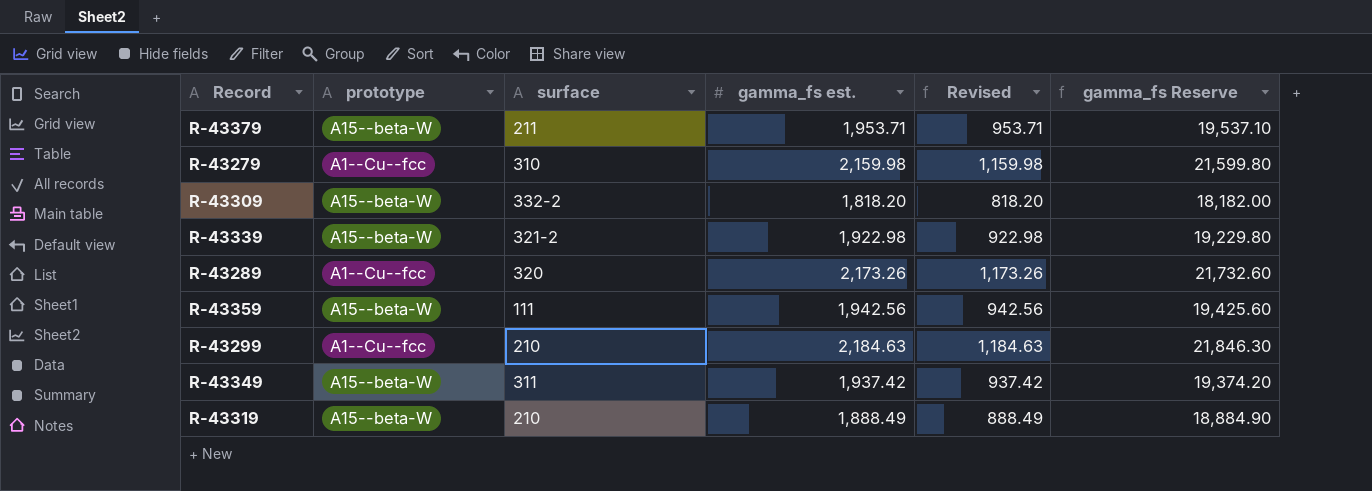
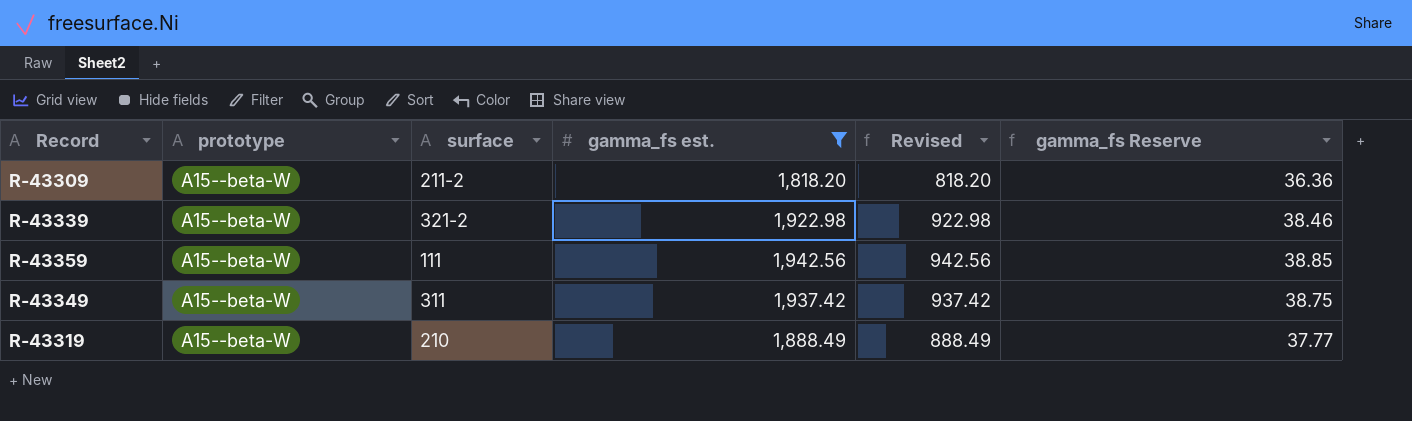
filter: none -> gamma_fs est. <= 1,942.56
column gamma_fs Reserve | formula: [gamma_fs est.] * 10 -> [gamma_fs est.] * 0.02
R-43309 | surface: 332-2 -> 211-2

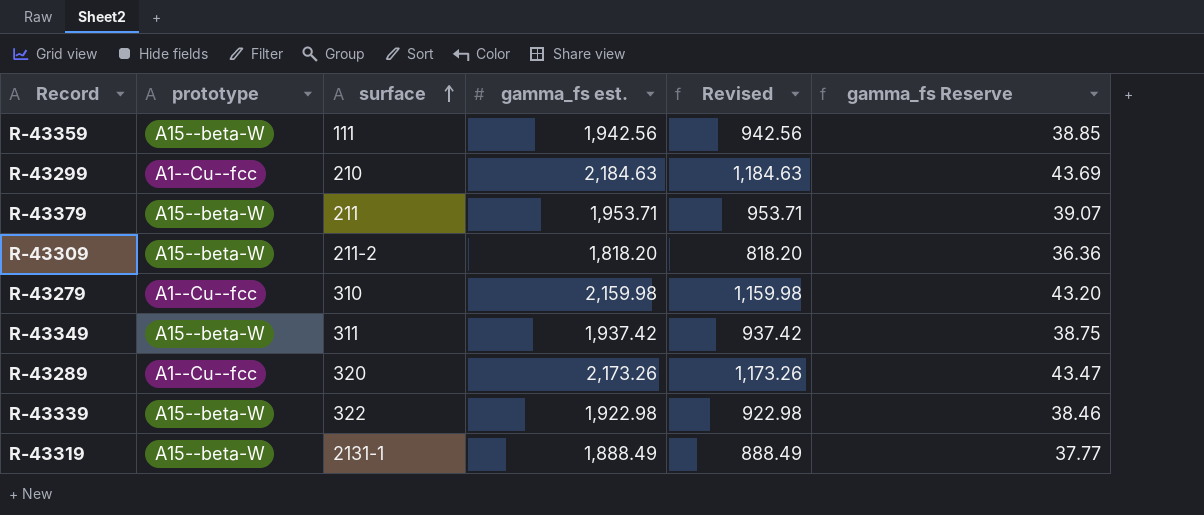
filter: gamma_fs est. <= 1,942.56 -> none
row order: none -> surface ascending
R-43339 | surface: 321-2 -> 322
R-43319 | surface: 210 -> 2131-1

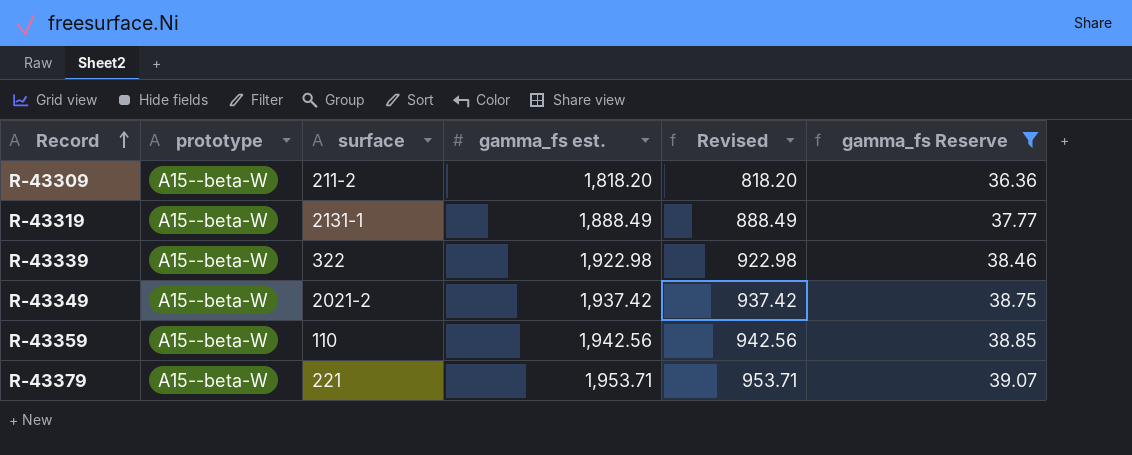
filter: none -> gamma_fs Reserve <= 39.07
row order: surface ascending -> Record ascending
R-43349 | surface: 311 -> 2021-2
R-43359 | surface: 111 -> 110
R-43379 | surface: 211 -> 221

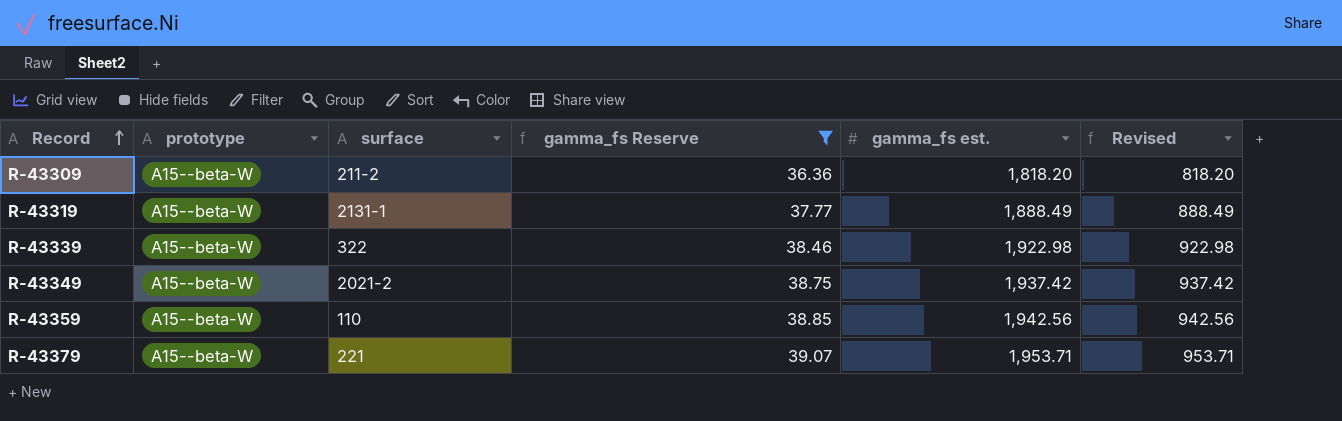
column gamma_fs Reserve | position: 6 -> 4

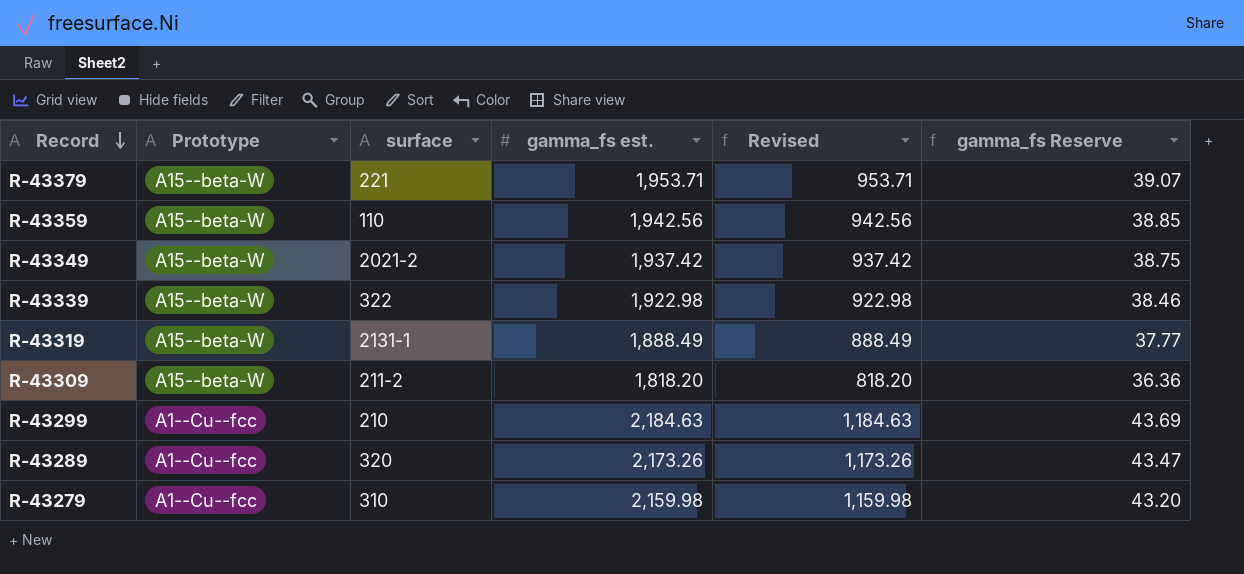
filter: gamma_fs Reserve <= 39.07 -> none
row order: Record ascending -> Record descending
column name: prototype -> Prototype
column gamma_fs Reserve | position: 4 -> 6

